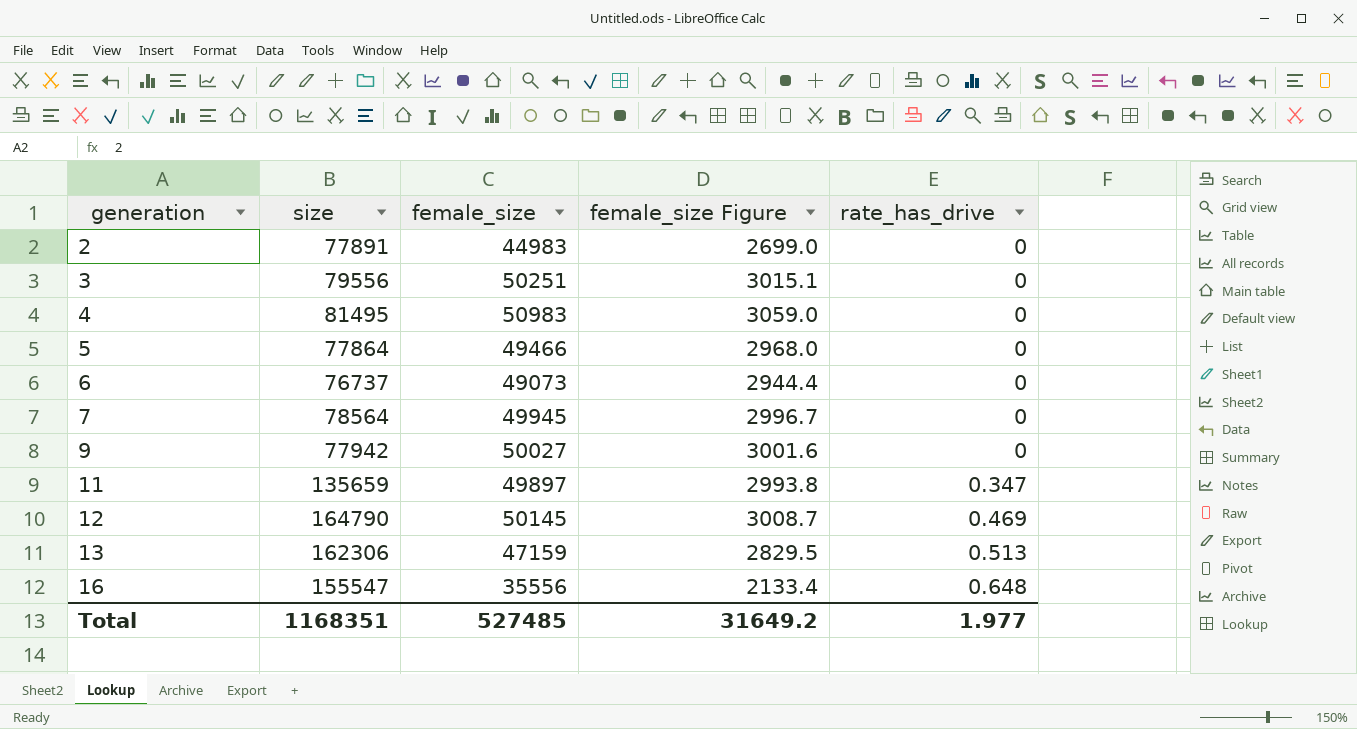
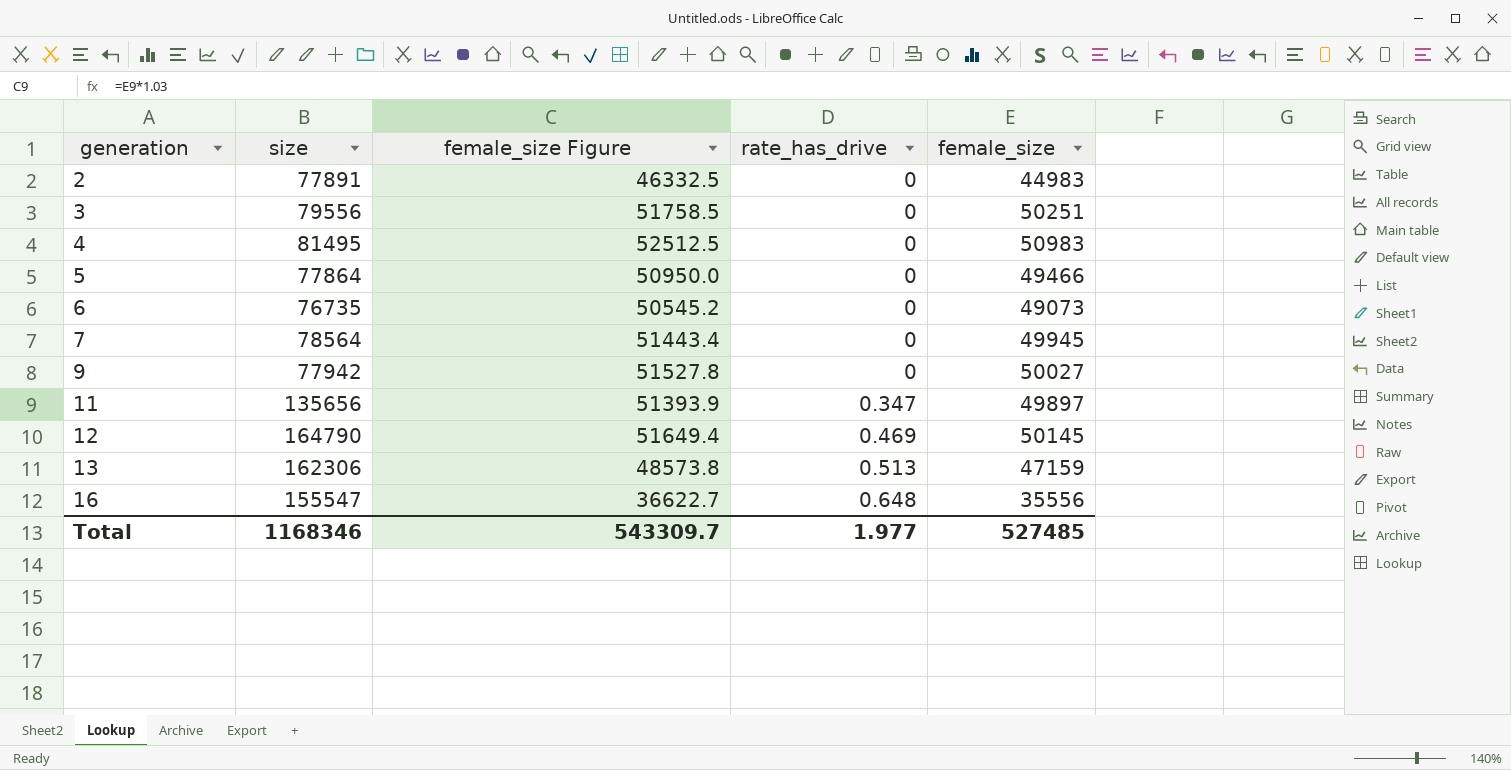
column female_size Figure | formula: [female_size] * 0.06 -> [female_size] * 1.03
column female_size | position: 3 -> 5
6 | size: 76737 -> 76735
11 | size: 135659 -> 135656
Total | size: 1168351 -> 1168346
Total | female_size Figure: 31649.2 -> 543309.7

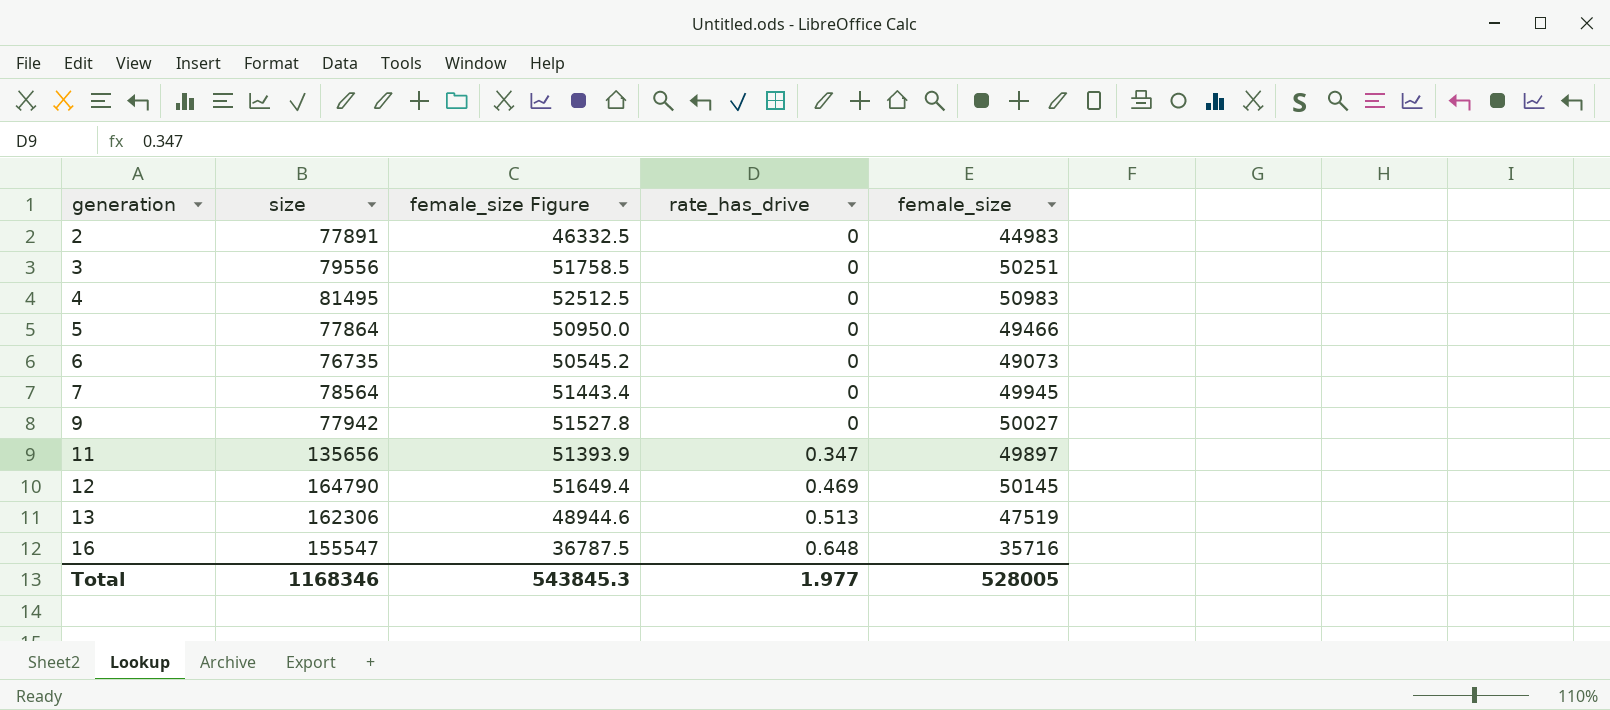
13 | female_size Figure: 48573.8 -> 48944.6
13 | female_size: 47159 -> 47519
16 | female_size Figure: 36622.7 -> 36787.5
16 | female_size: 35556 -> 35716
Total | female_size Figure: 543309.7 -> 543845.3
Total | female_size: 527485 -> 528005

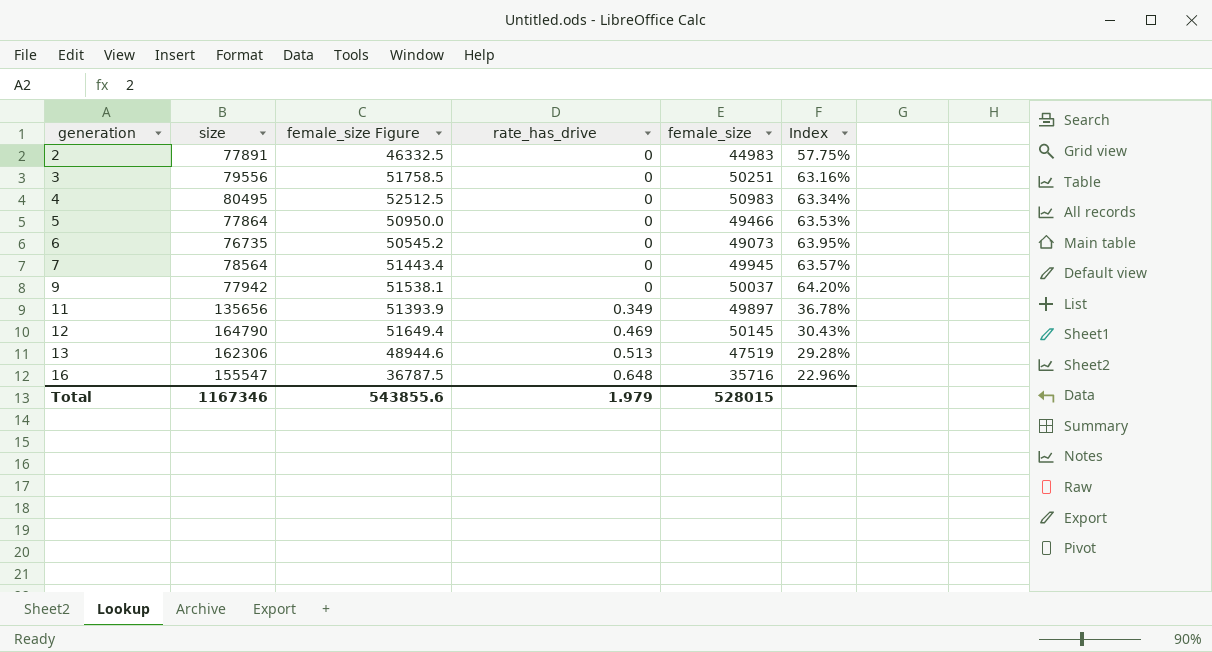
column Index | formula: none -> [female_size] / [size]
4 | size: 81495 -> 80495
9 | female_size Figure: 51527.8 -> 51538.1
9 | female_size: 50027 -> 50037
11 | rate_has_drive: 0.347 -> 0.349
Total | size: 1168346 -> 1167346
Total | female_size Figure: 543845.3 -> 543855.6
Total | rate_has_drive: 1.977 -> 1.979
Total | female_size: 528005 -> 528015

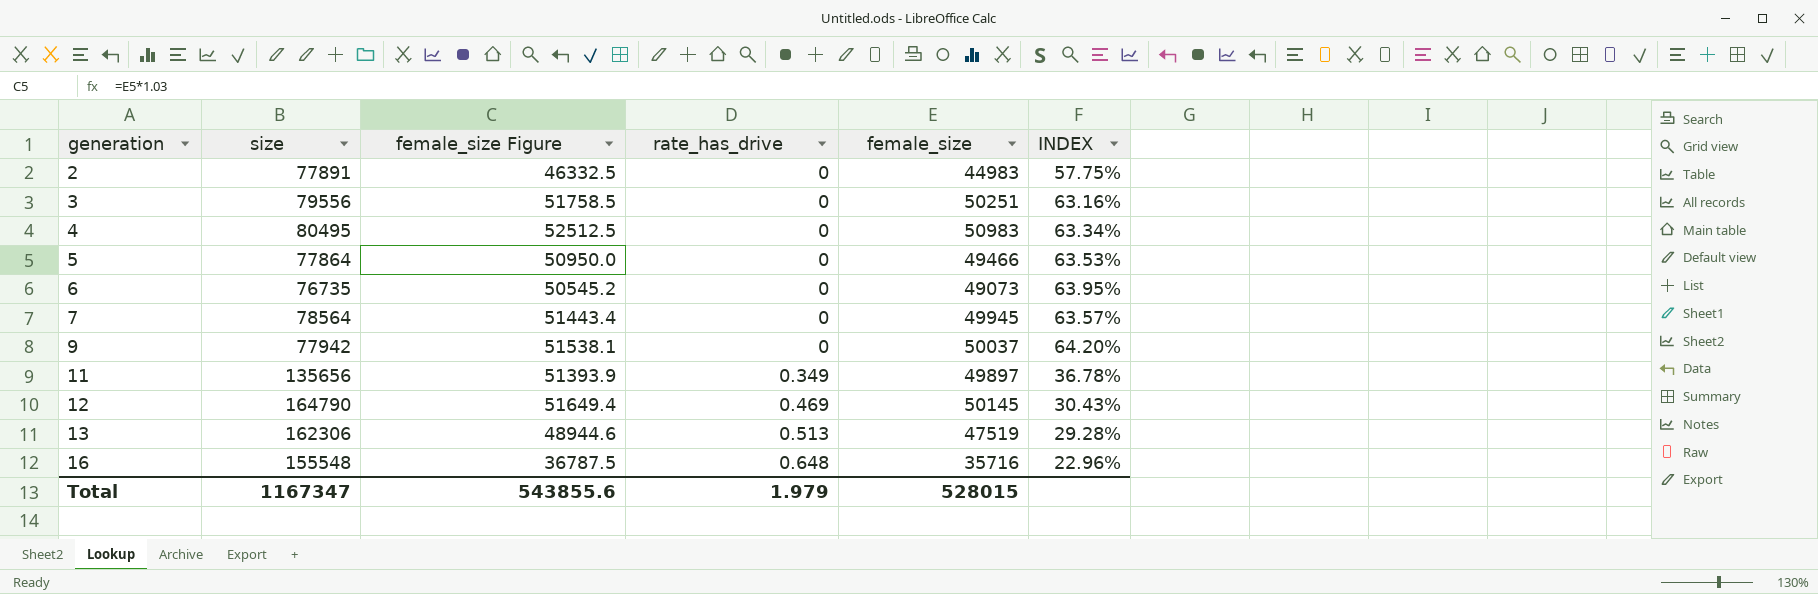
column name: Index -> INDEX
16 | size: 155547 -> 155548
Total | size: 1167346 -> 1167347

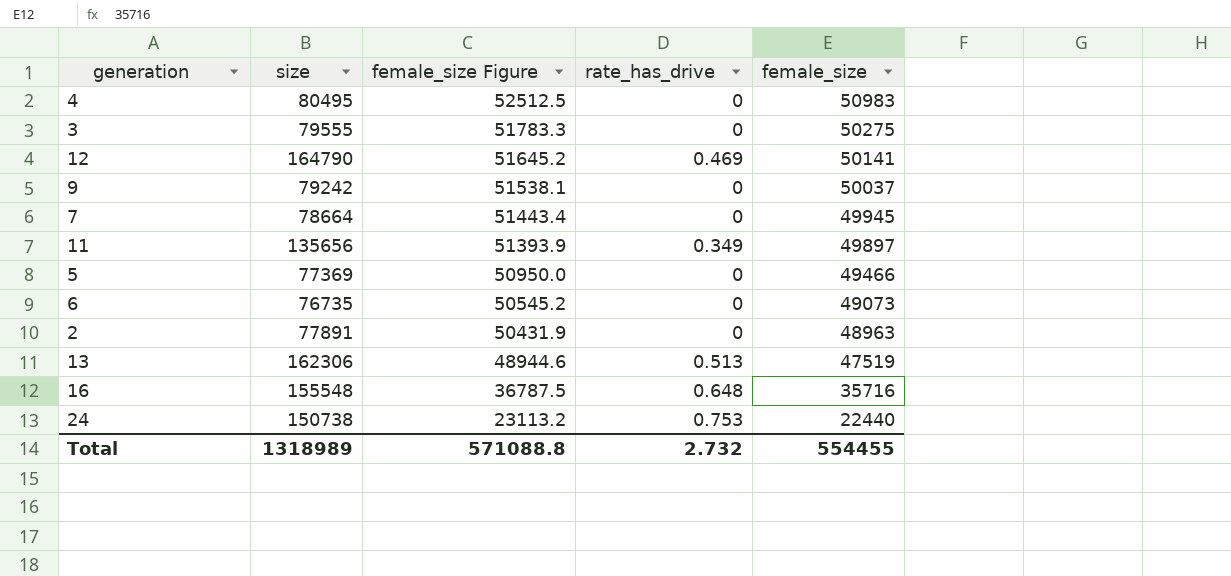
row order: generation ascending -> female_size Figure descending
column INDEX | formula: [female_size] / [size] -> none
3 | size: 79556 -> 79555
3 | female_size Figure: 51758.5 -> 51783.3
3 | female_size: 50251 -> 50275
12 | female_size Figure: 51649.4 -> 51645.2
12 | female_size: 50145 -> 50141
9 | size: 77942 -> 79242
7 | size: 78564 -> 78664
5 | size: 77864 -> 77369
2 | female_size Figure: 46332.5 -> 50431.9
2 | female_size: 44983 -> 48963
row 24: none -> 150738 | 23113.2 | 0.753 | 22440
Total | size: 1167347 -> 1318989
Total | female_size Figure: 543855.6 -> 571088.8
Total | rate_has_drive: 1.979 -> 2.732
Total | female_size: 528015 -> 554455

